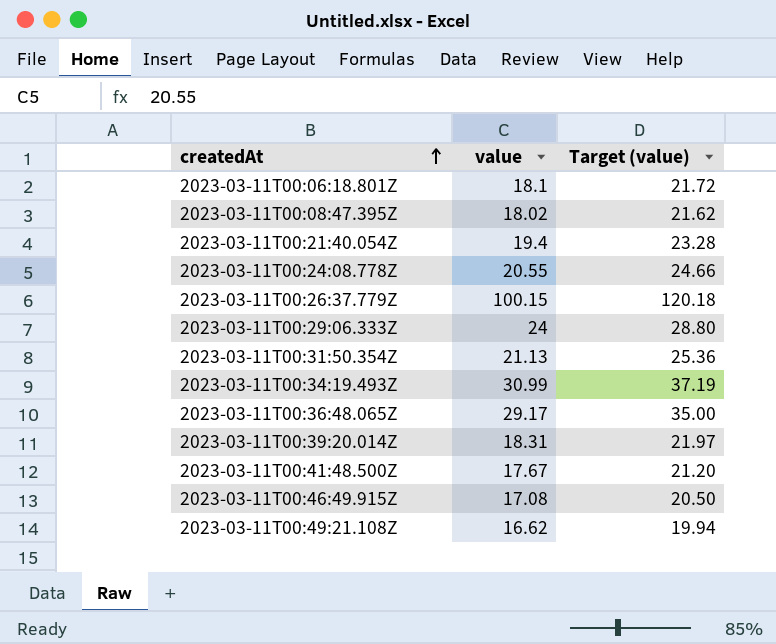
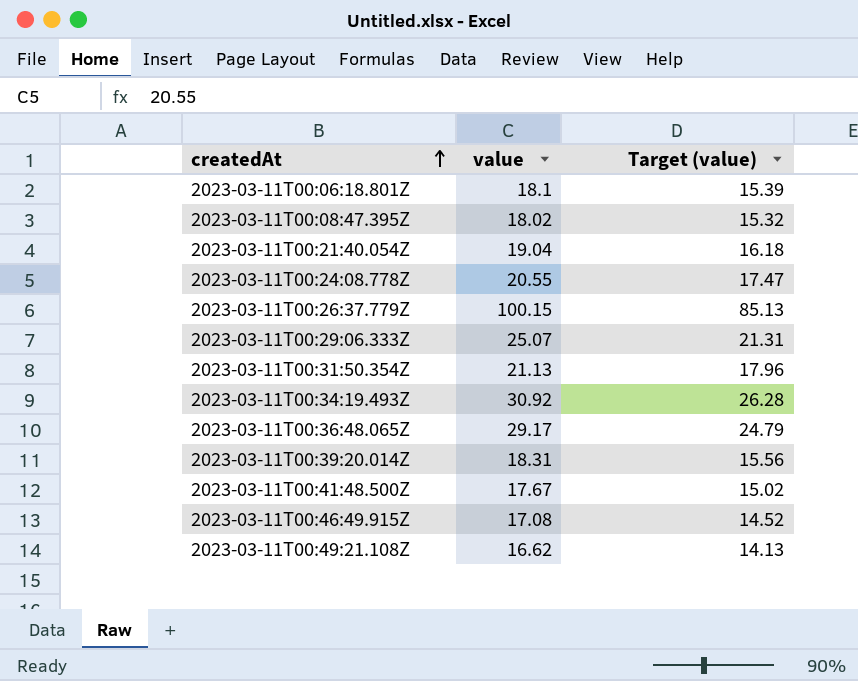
column Target (value) | formula: [value] * 1.2 -> [value] * 0.85
2023-03-11T00:21:40.054Z | value: 19.4 -> 19.04
2023-03-11T00:29:06.333Z | value: 24 -> 25.07
2023-03-11T00:34:19.493Z | value: 30.99 -> 30.92

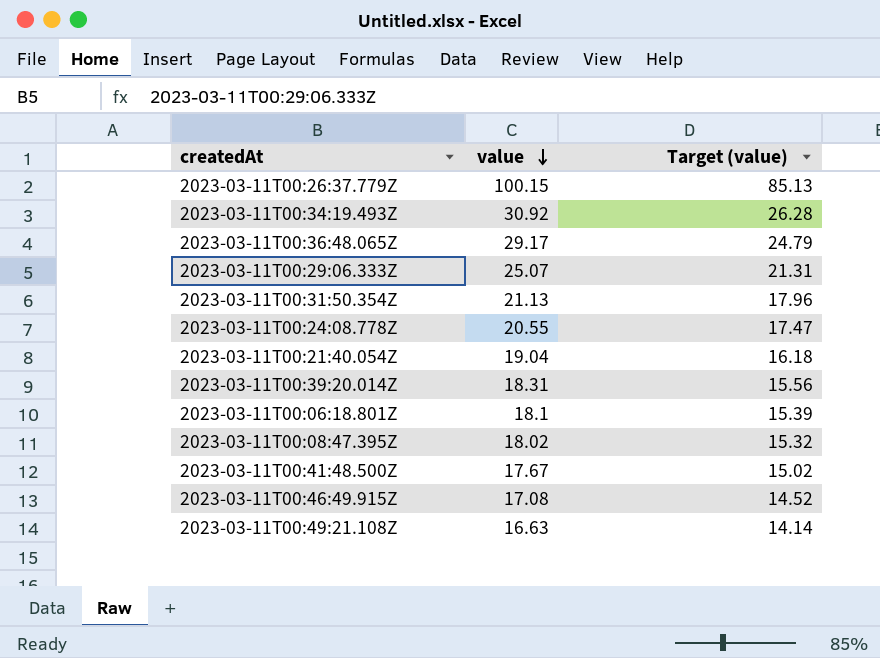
row order: createdAt ascending -> value descending
2023-03-11T00:49:21.108Z | value: 16.62 -> 16.63
2023-03-11T00:49:21.108Z | Target (value): 14.13 -> 14.14

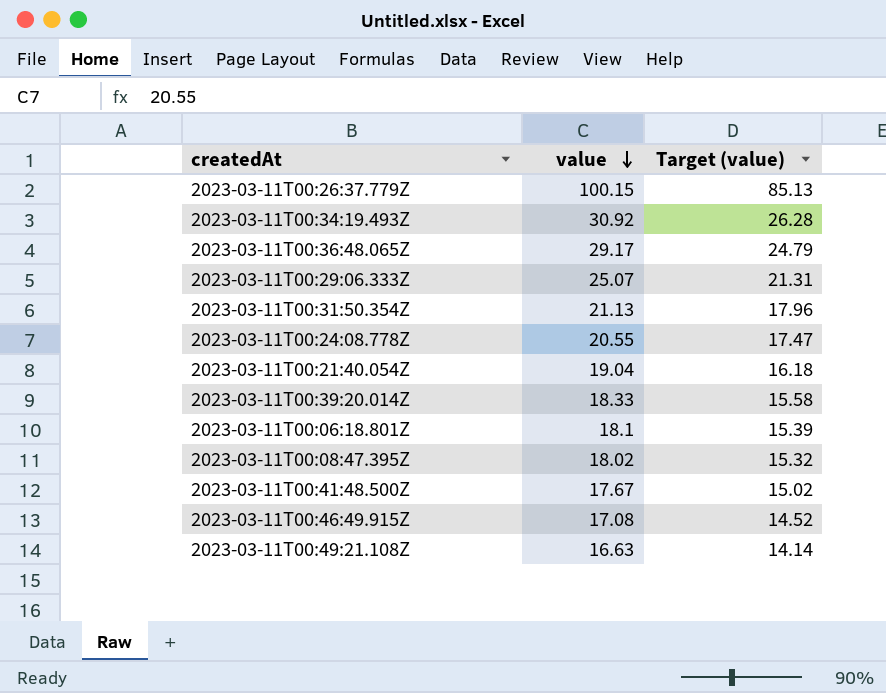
2023-03-11T00:39:20.014Z | value: 18.31 -> 18.33
2023-03-11T00:39:20.014Z | Target (value): 15.56 -> 15.58

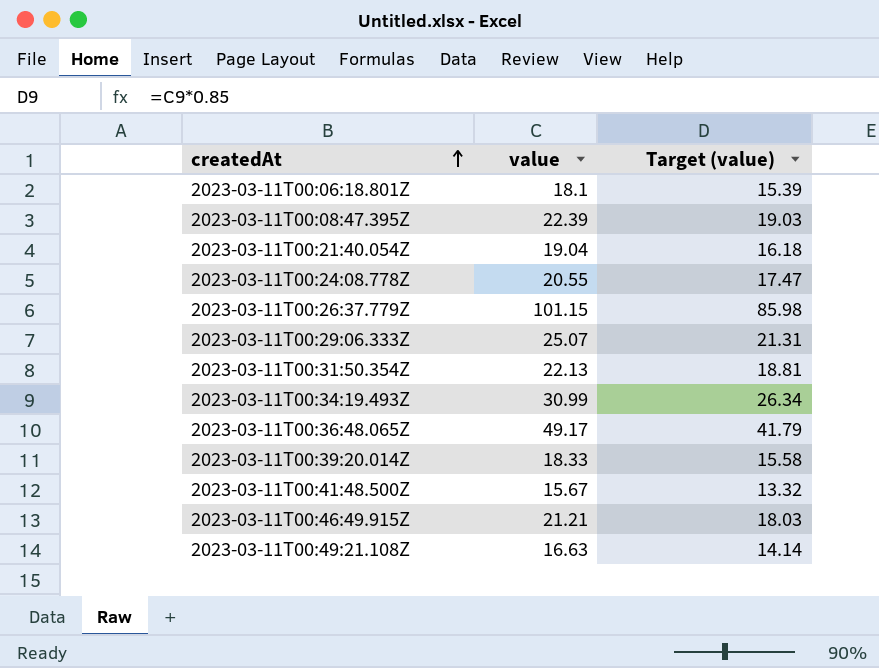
row order: value descending -> createdAt ascending
2023-03-11T00:08:47.395Z | value: 18.02 -> 22.39
2023-03-11T00:08:47.395Z | Target (value): 15.32 -> 19.03
2023-03-11T00:26:37.779Z | value: 100.15 -> 101.15
2023-03-11T00:26:37.779Z | Target (value): 85.13 -> 85.98
2023-03-11T00:31:50.354Z | value: 21.13 -> 22.13
2023-03-11T00:31:50.354Z | Target (value): 17.96 -> 18.81
2023-03-11T00:34:19.493Z | value: 30.92 -> 30.99
2023-03-11T00:34:19.493Z | Target (value): 26.28 -> 26.34
2023-03-11T00:36:48.065Z | value: 29.17 -> 49.17
2023-03-11T00:36:48.065Z | Target (value): 24.79 -> 41.79
2023-03-11T00:41:48.500Z | value: 17.67 -> 15.67
2023-03-11T00:41:48.500Z | Target (value): 15.02 -> 13.32
2023-03-11T00:46:49.915Z | value: 17.08 -> 21.21
2023-03-11T00:46:49.915Z | Target (value): 14.52 -> 18.03

